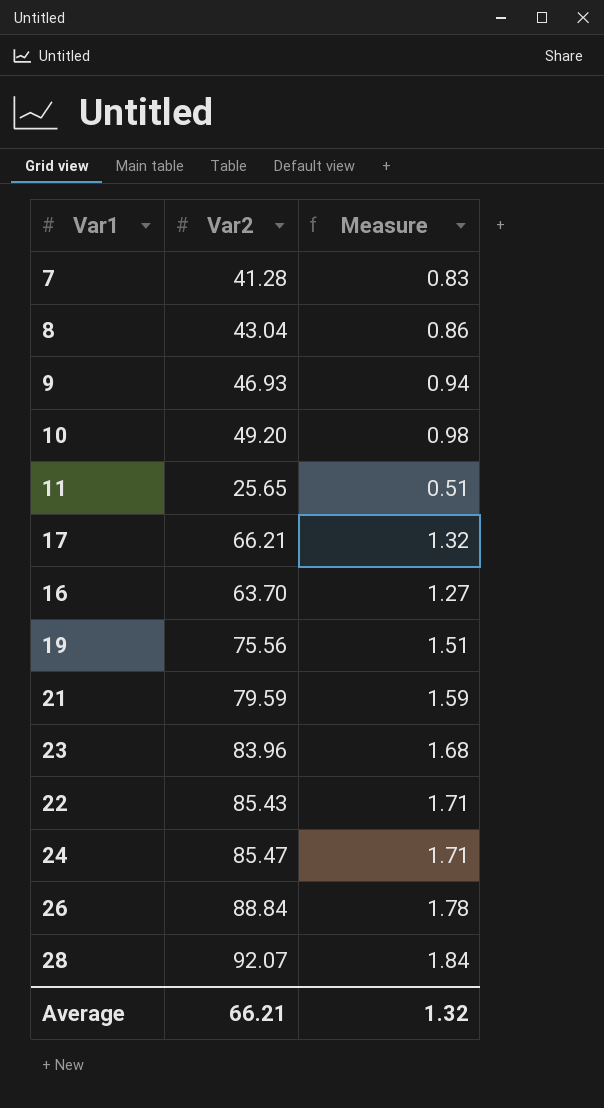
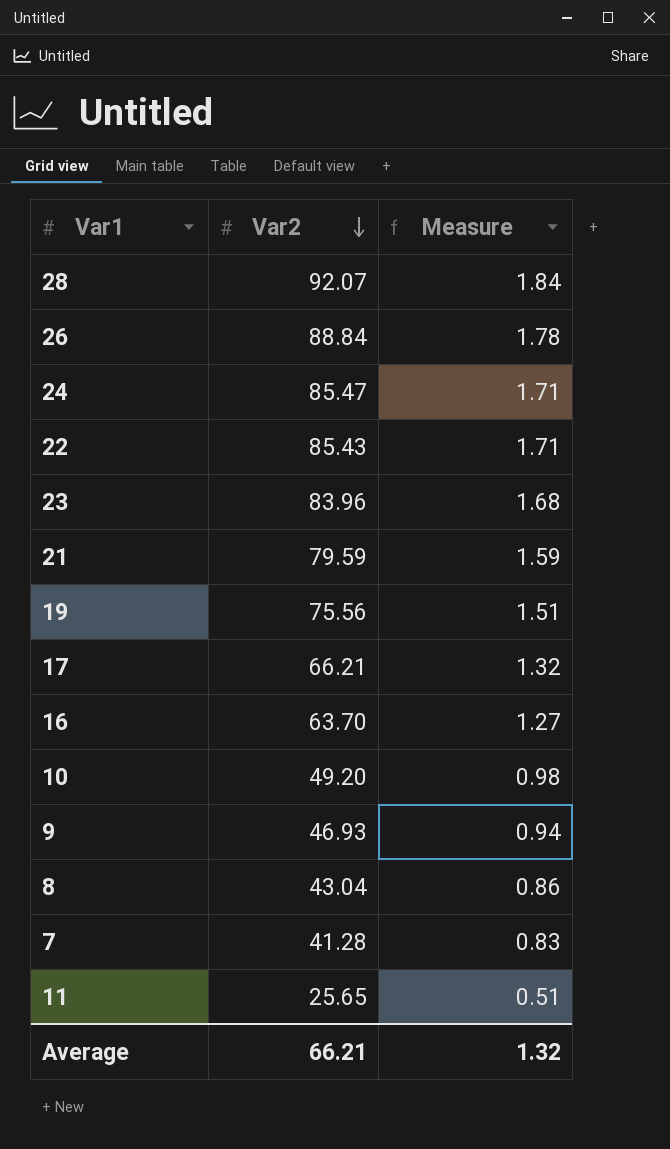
row order: none -> Var2 descending

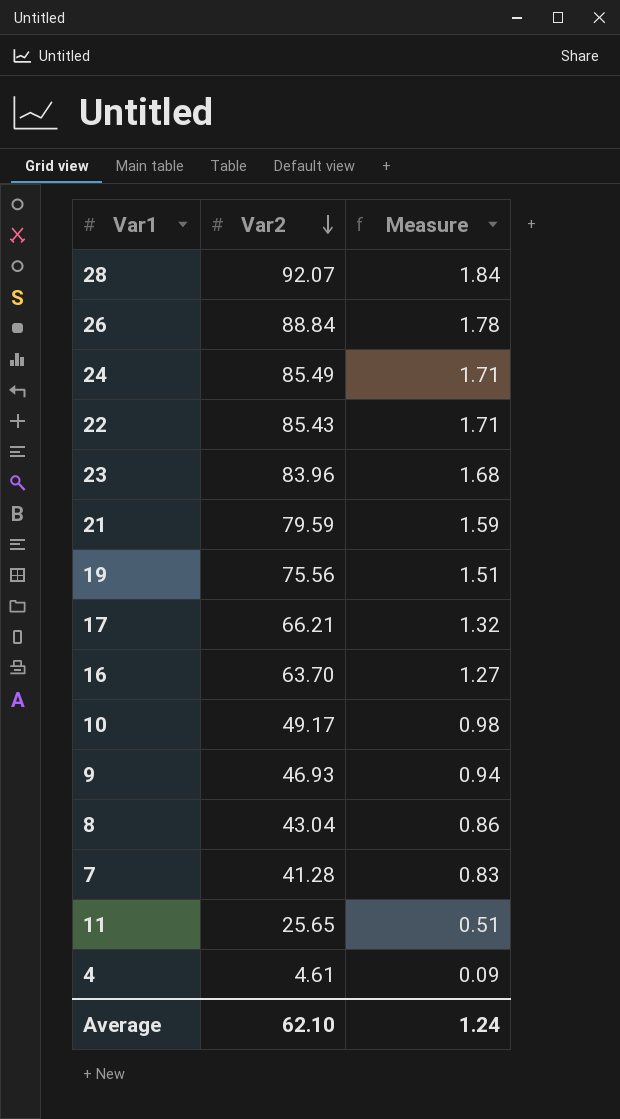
24 | Var2: 85.47 -> 85.49
10 | Var2: 49.20 -> 49.17
row 4: none -> 4.61 | 0.09
Average | Var2: 66.21 -> 62.10
Average | Measure: 1.32 -> 1.24

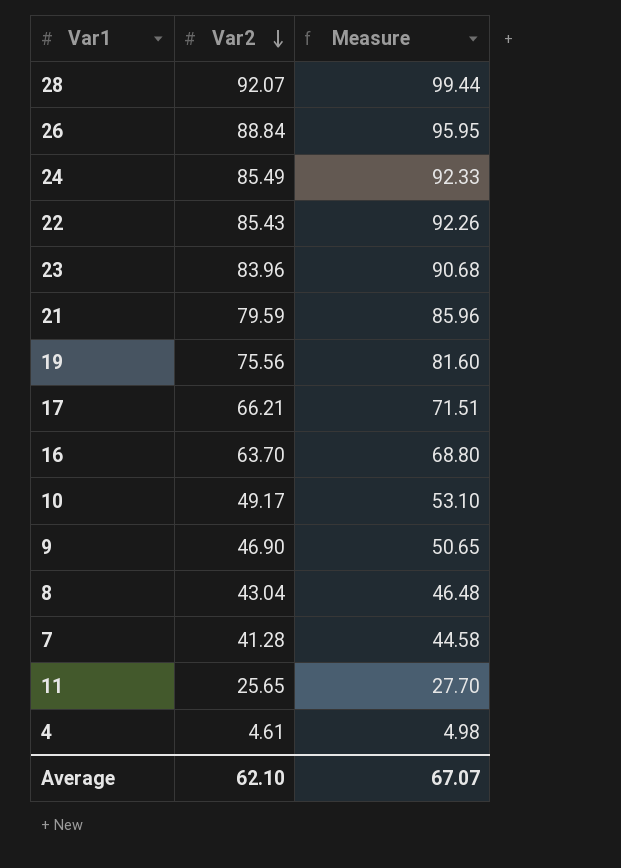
column Measure | formula: [Var2] * 0.02 -> [Var2] * 1.08
9 | Var2: 46.93 -> 46.90
Average | Measure: 1.24 -> 67.07

